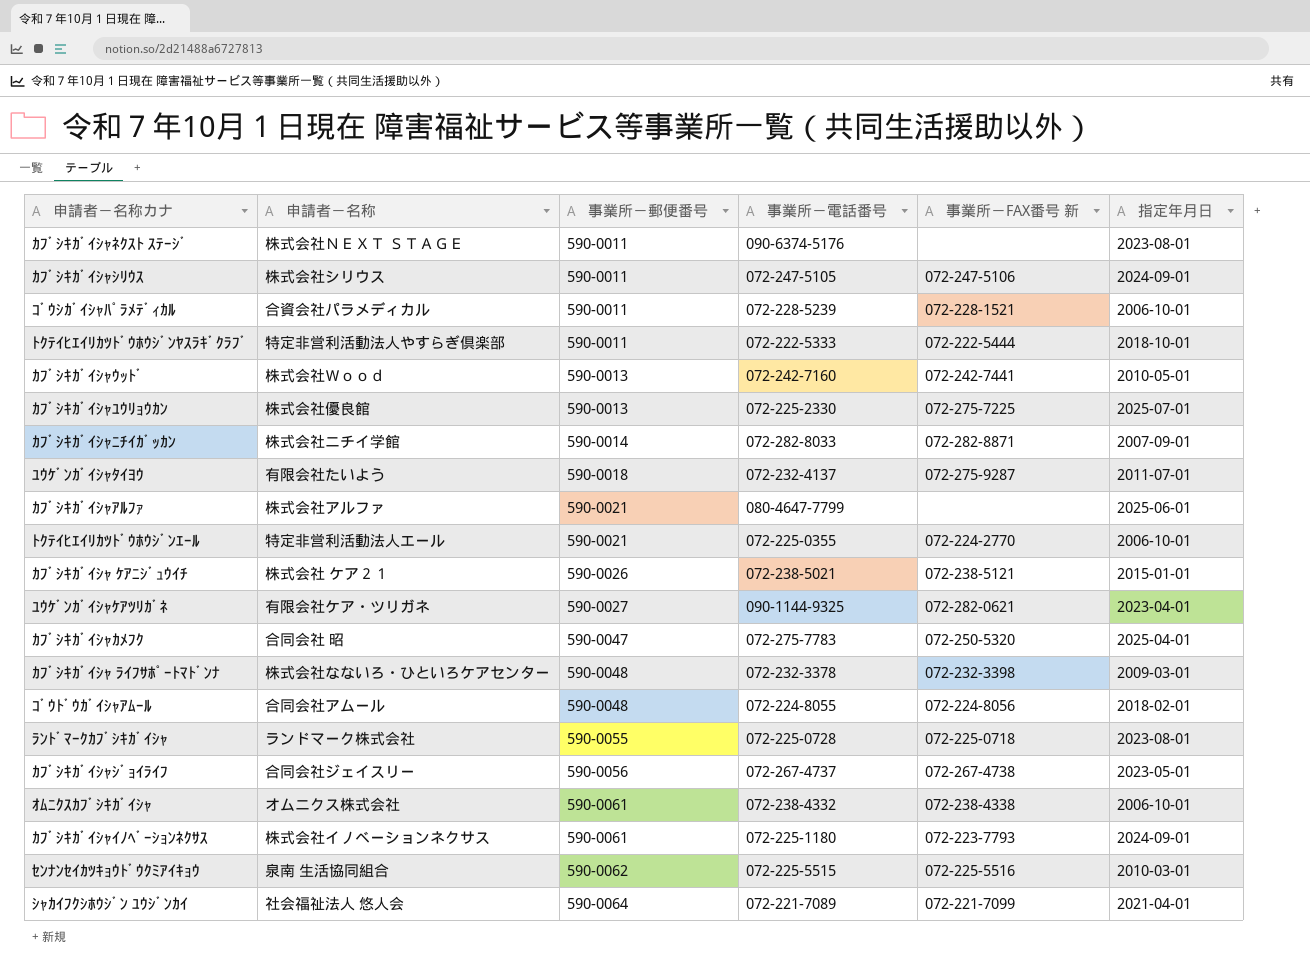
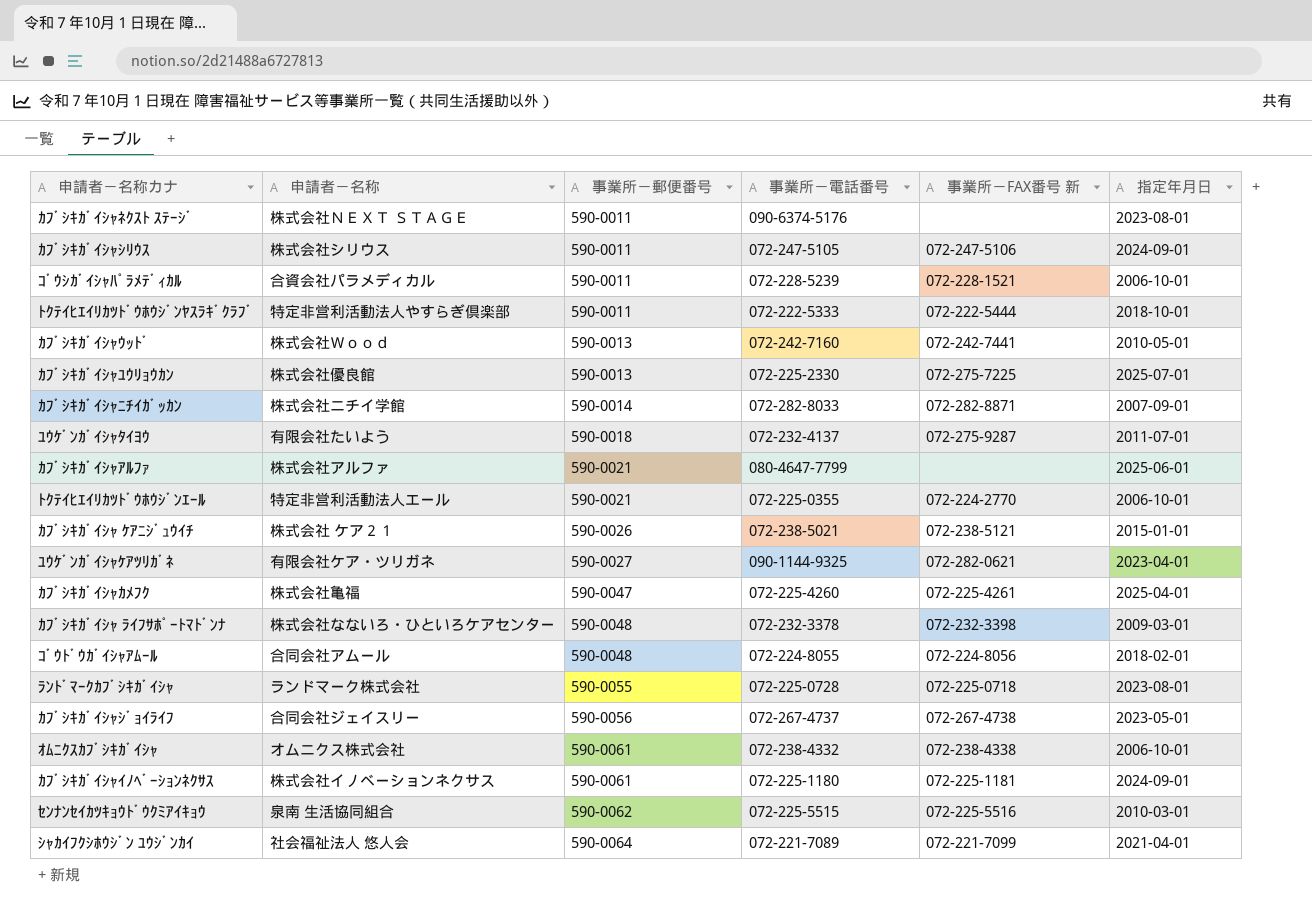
ｶﾌﾞｼｷｶﾞｲｼｬｶﾒﾌｸ | 申請者－名称: 合同会社 昭 -> 株式会社亀福
ｶﾌﾞｼｷｶﾞｲｼｬｶﾒﾌｸ | 事業所－電話番号: 072-275-7783 -> 072-225-4260
ｶﾌﾞｼｷｶﾞｲｼｬｶﾒﾌｸ | 事業所－FAX番号 新: 072-250-5320 -> 072-225-4261
ｶﾌﾞｼｷｶﾞｲｼｬｲﾉﾍﾞｰｼｮﾝﾈｸｻｽ | 事業所－FAX番号 新: 072-223-7793 -> 072-225-1181

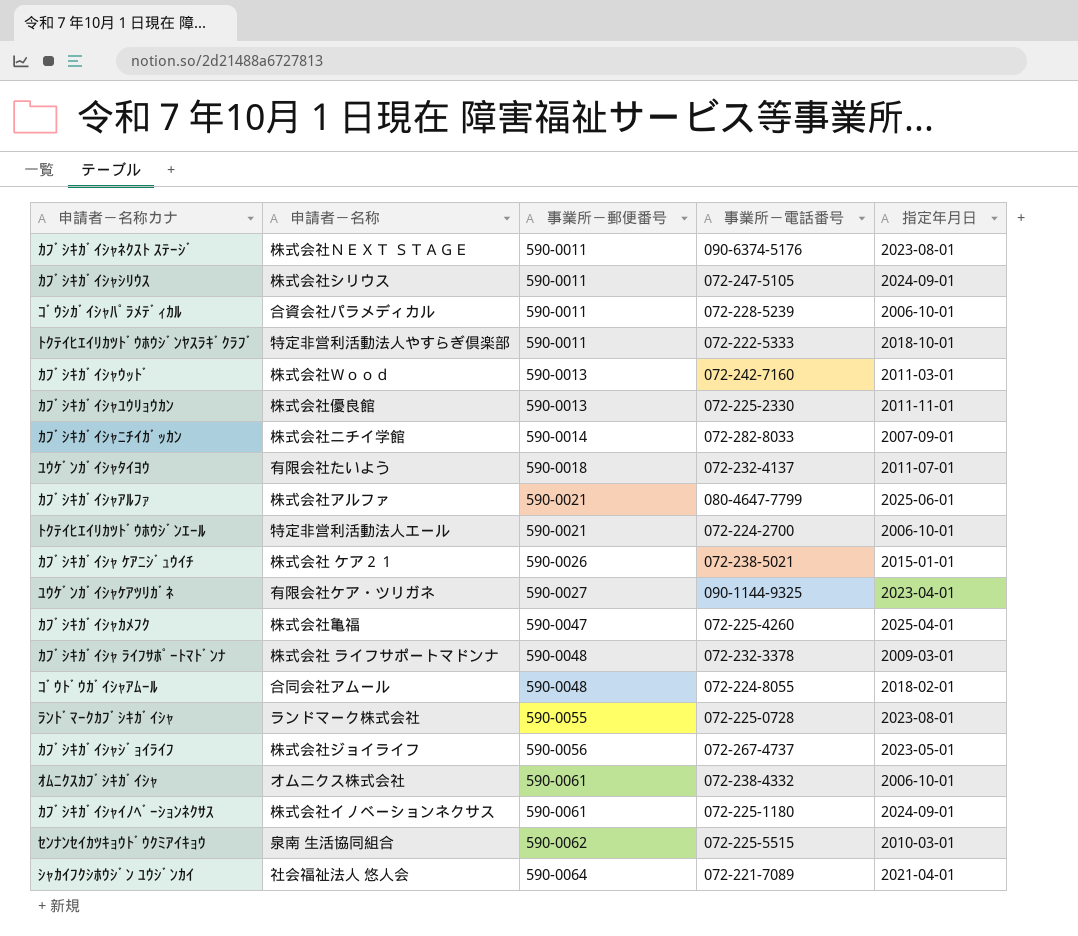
column 事業所－FAX番号 新 | position: 5 -> none
ｶﾌﾞｼｷｶﾞｲｼｬｳｯﾄﾞ | 指定年月日: 2010-05-01 -> 2011-03-01
ｶﾌﾞｼｷｶﾞｲｼｬﾕｳﾘｮｳｶﾝ | 指定年月日: 2025-07-01 -> 2011-11-01
ﾄｸﾃｲﾋｴｲﾘｶﾂﾄﾞｳﾎｳｼﾞﾝｴｰﾙ | 事業所－電話番号: 072-225-0355 -> 072-224-2700
ｶﾌﾞｼｷｶﾞｲｼｬ ﾗｲﾌｻﾎﾟｰﾄﾏﾄﾞﾝﾅ | 申請者－名称: 株式会社なないろ・ひといろケアセンター -> 株式会社 ライフサポートマドンナ
ｶﾌﾞｼｷｶﾞｲｼｬｼﾞｮｲﾗｲﾌ | 申請者－名称: 合同会社ジェイスリー -> 株式会社ジョイライフ

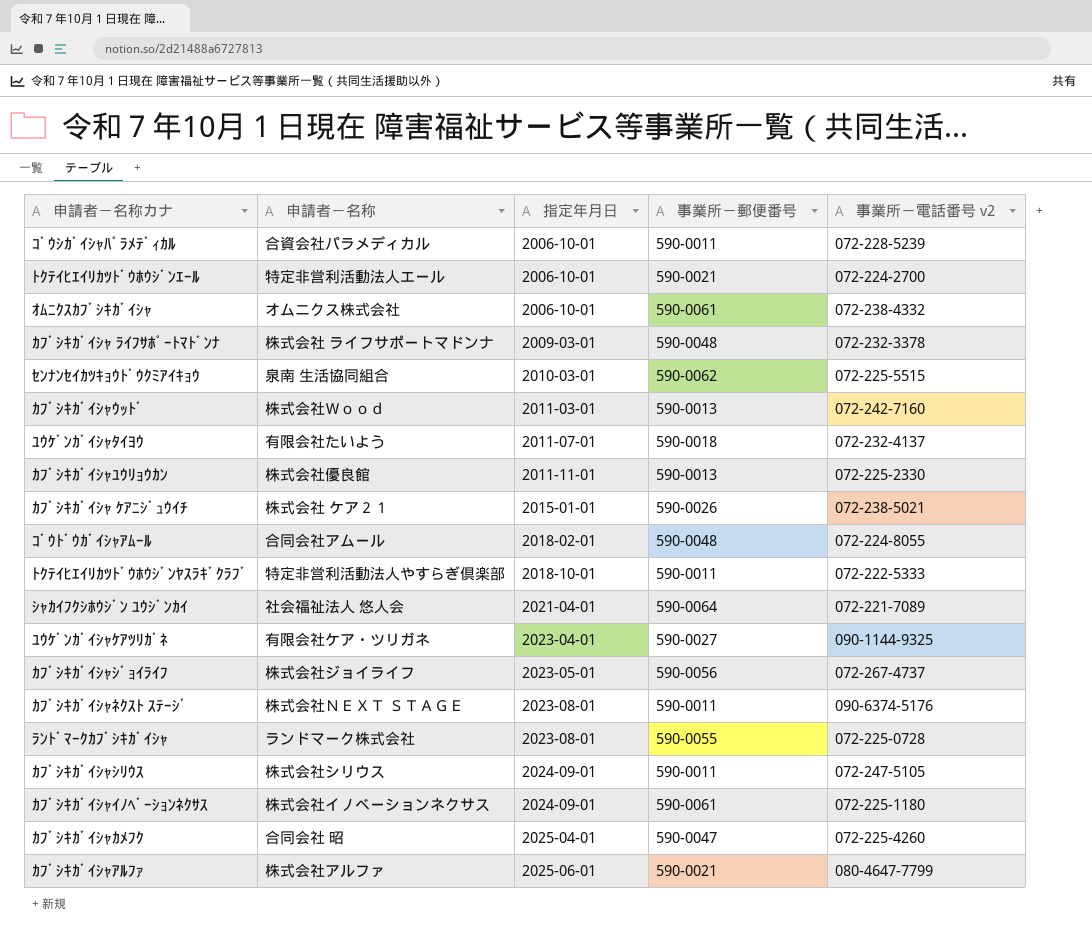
row order: 事業所－郵便番号 ascending -> 指定年月日 ascending
column 指定年月日 | position: 5 -> 3
column name: 事業所－電話番号 -> 事業所－電話番号 v2
row ｶﾌﾞｼｷｶﾞｲｼｬﾆﾁｲｶﾞｯｶﾝ: 株式会社ニチイ学館 | 590-0014 | 072-282-8033 | 2007-09-01 -> none
ｶﾌﾞｼｷｶﾞｲｼｬｶﾒﾌｸ | 申請者－名称: 株式会社亀福 -> 合同会社 昭

